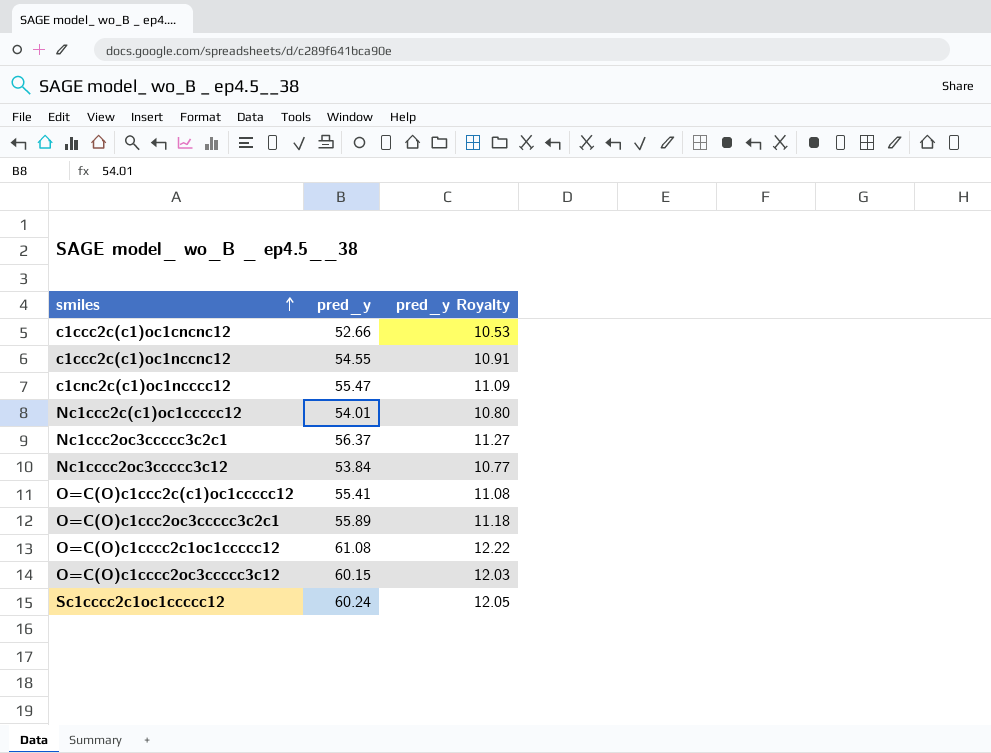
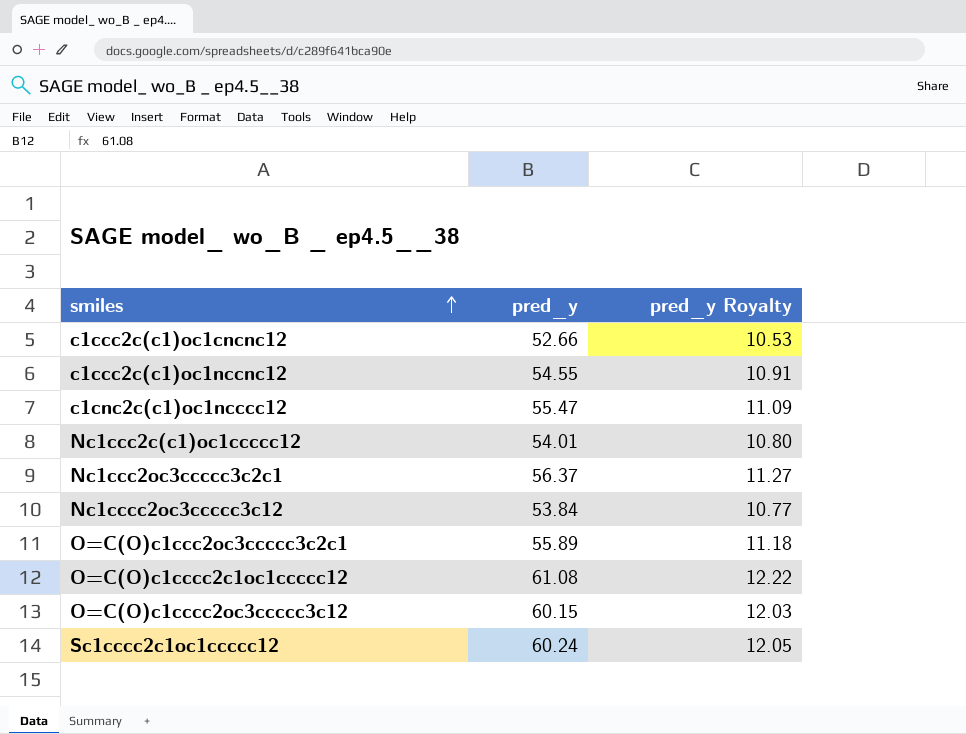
row O=C(O)c1ccc2c(c1)oc1ccccc12: 55.41 | 11.08 -> none

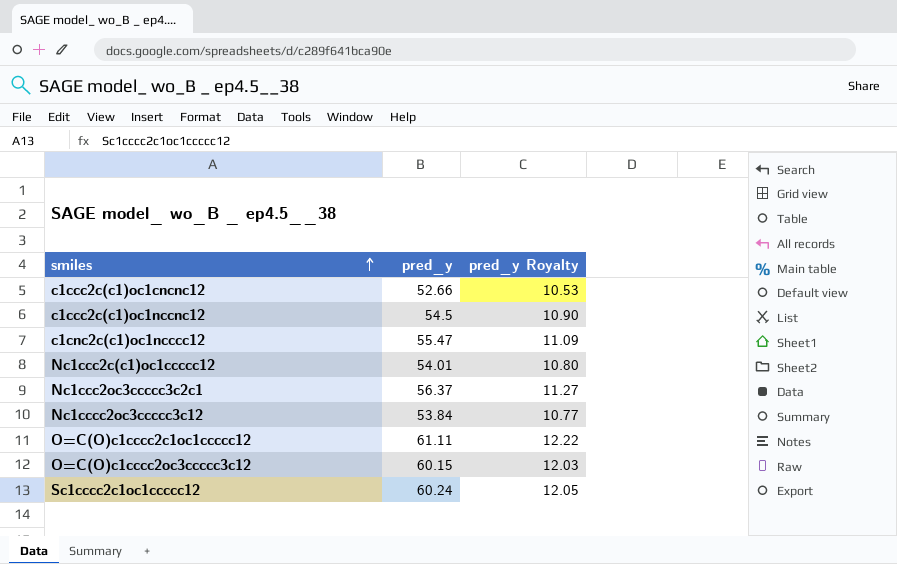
row O=C(O)c1ccc2oc3ccccc3c2c1: 55.89 | 11.18 -> none
c1ccc2c(c1)oc1nccnc12 | pred_y: 54.55 -> 54.5
c1ccc2c(c1)oc1nccnc12 | pred_y Royalty: 10.91 -> 10.90
O=C(O)c1cccc2c1oc1ccccc12 | pred_y: 61.08 -> 61.11

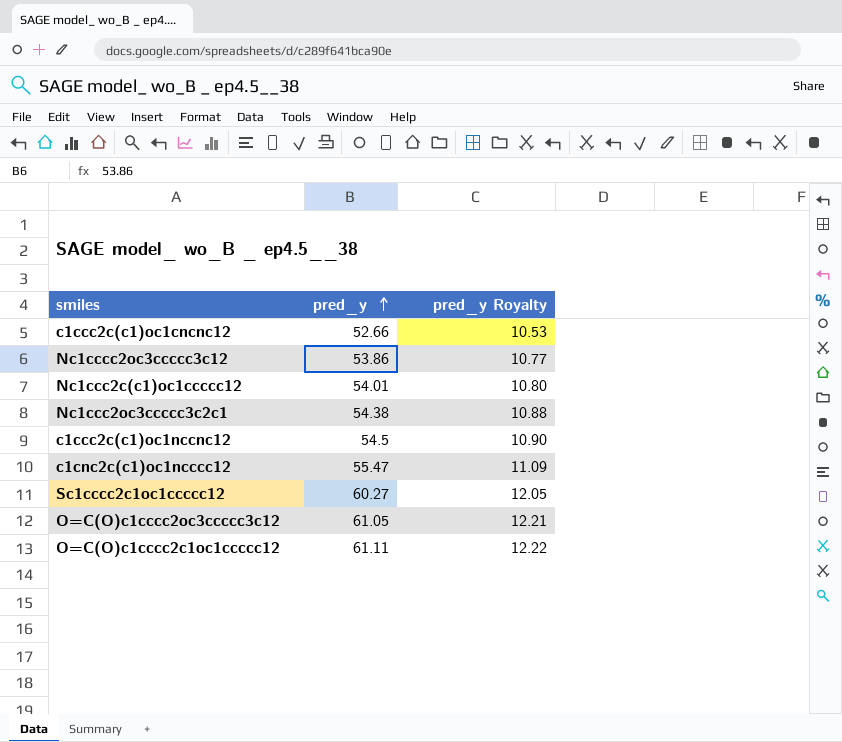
row order: smiles ascending -> pred_y ascending
Nc1cccc2oc3ccccc3c12 | pred_y: 53.84 -> 53.86
Nc1ccc2oc3ccccc3c2c1 | pred_y: 56.37 -> 54.38
Nc1ccc2oc3ccccc3c2c1 | pred_y Royalty: 11.27 -> 10.88
Sc1cccc2c1oc1ccccc12 | pred_y: 60.24 -> 60.27
O=C(O)c1cccc2oc3ccccc3c12 | pred_y: 60.15 -> 61.05
O=C(O)c1cccc2oc3ccccc3c12 | pred_y Royalty: 12.03 -> 12.21

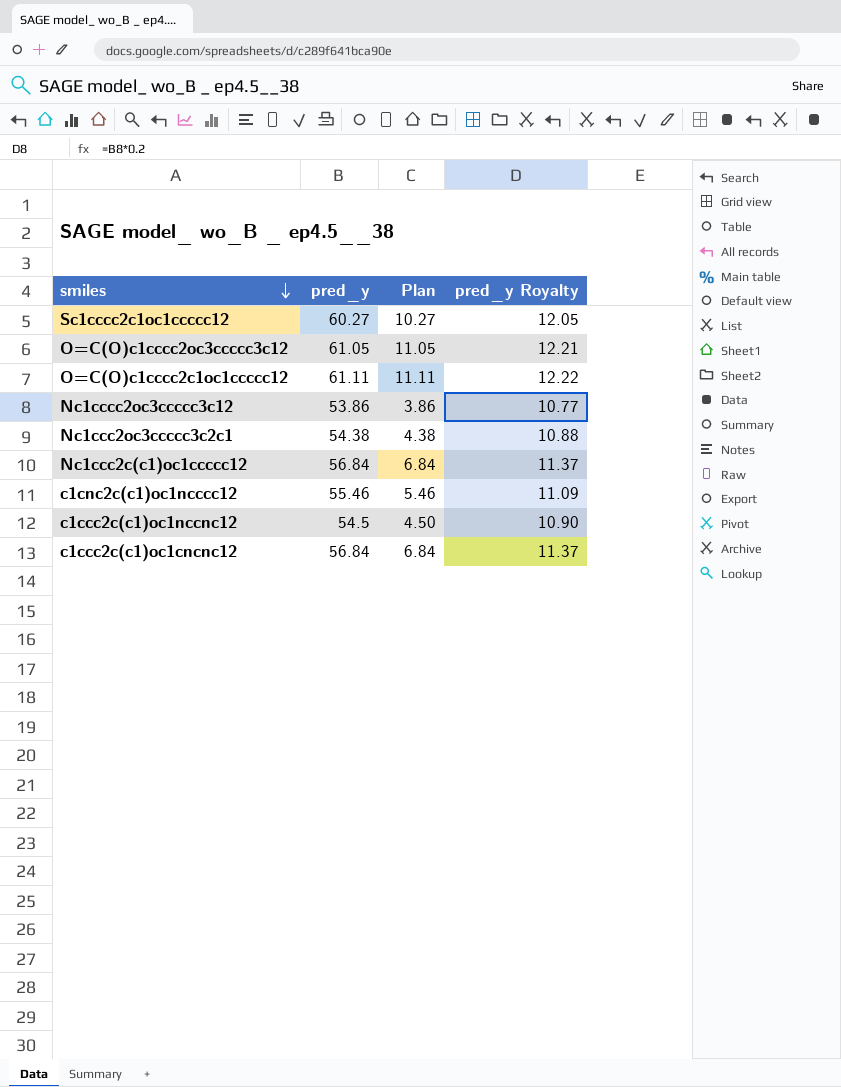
row order: pred_y ascending -> smiles descending
column Plan | formula: none -> [pred_y] - 50
Nc1ccc2c(c1)oc1ccccc12 | pred_y: 54.01 -> 56.84
Nc1ccc2c(c1)oc1ccccc12 | pred_y Royalty: 10.80 -> 11.37
c1cnc2c(c1)oc1ncccc12 | pred_y: 55.47 -> 55.46
c1ccc2c(c1)oc1cncnc12 | pred_y: 52.66 -> 56.84
c1ccc2c(c1)oc1cncnc12 | pred_y Royalty: 10.53 -> 11.37

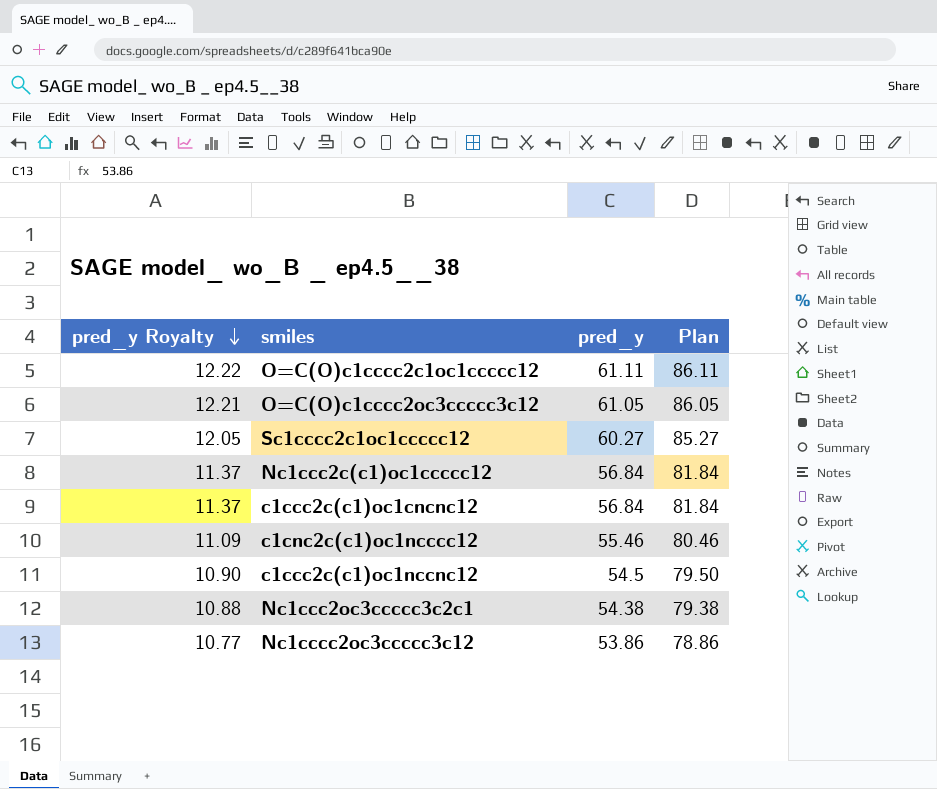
row order: smiles descending -> pred_y Royalty descending
column pred_y Royalty | position: 4 -> 1
column Plan | formula: [pred_y] - 50 -> [pred_y] + 25

